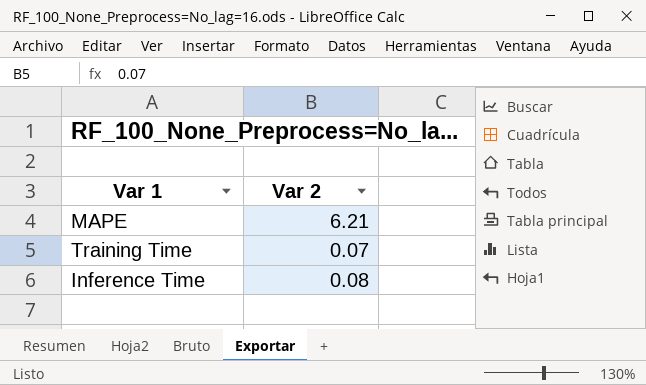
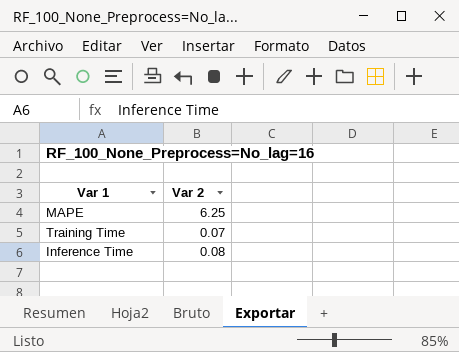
MAPE | Var 2: 6.21 -> 6.25

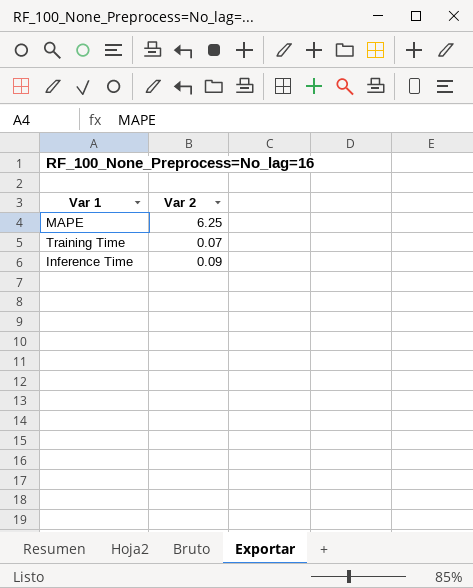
Inference Time | Var 2: 0.08 -> 0.09

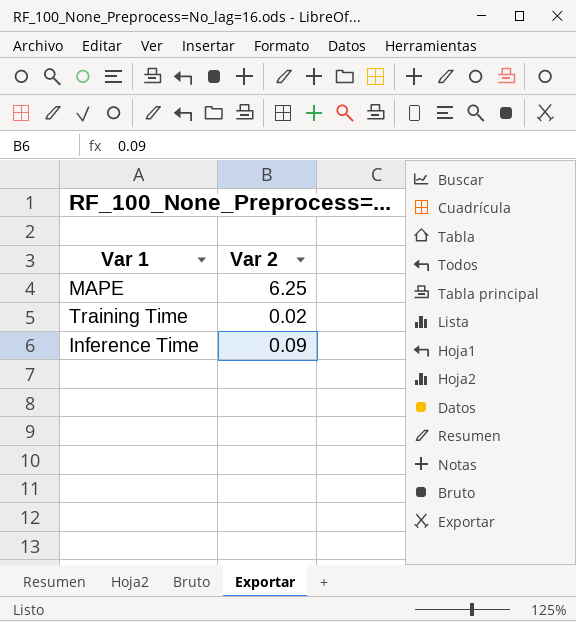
Training Time | Var 2: 0.07 -> 0.02

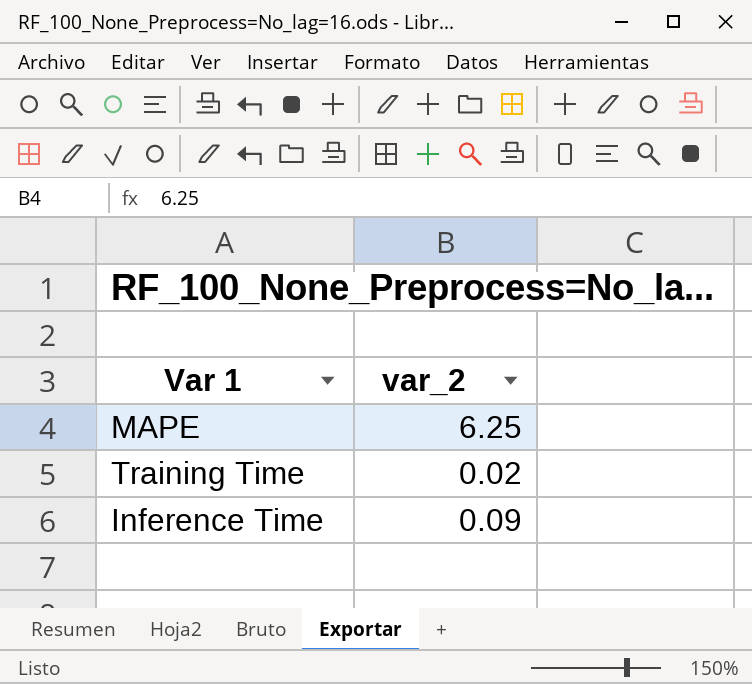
column name: Var 2 -> var_2

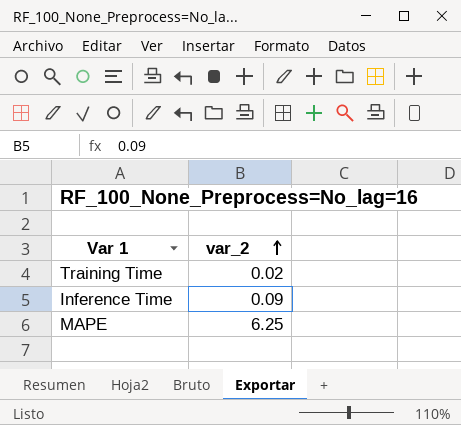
row order: none -> var_2 ascending

